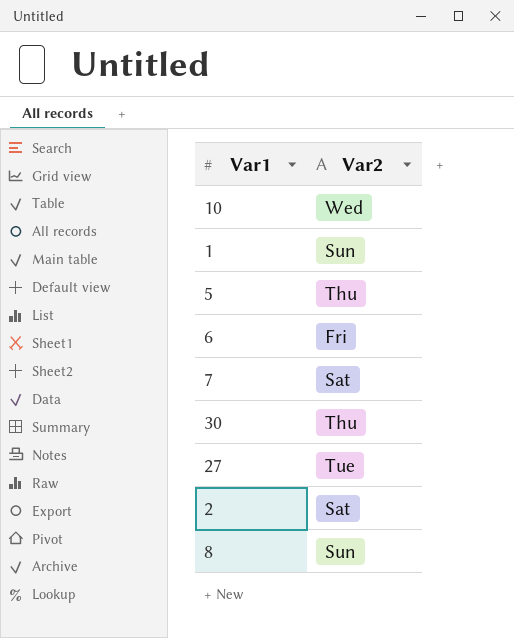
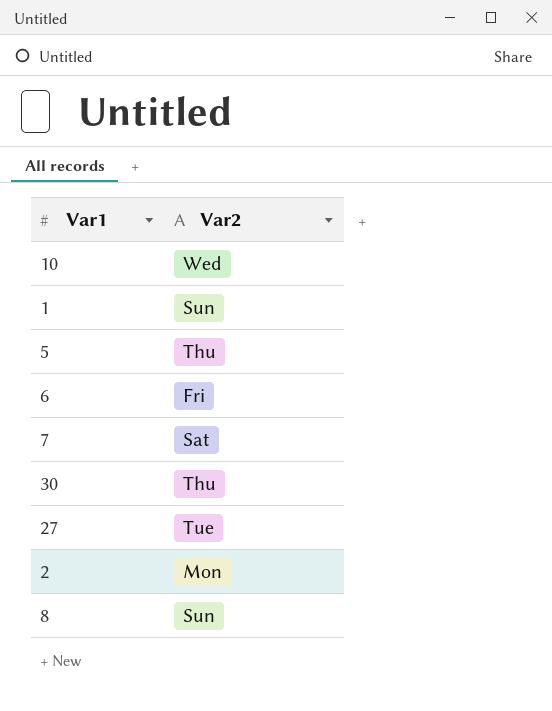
2 | Var2: Sat -> Mon

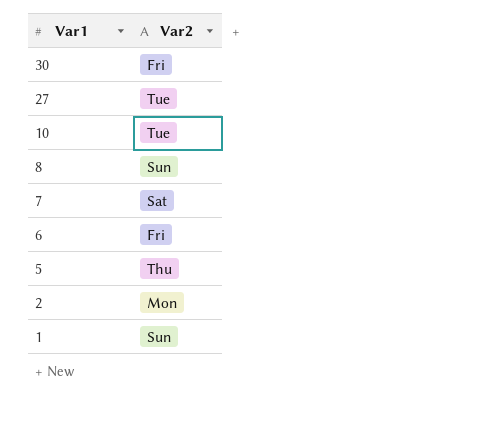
row order: none -> Var1 descending
30 | Var2: Thu -> Fri
10 | Var2: Wed -> Tue

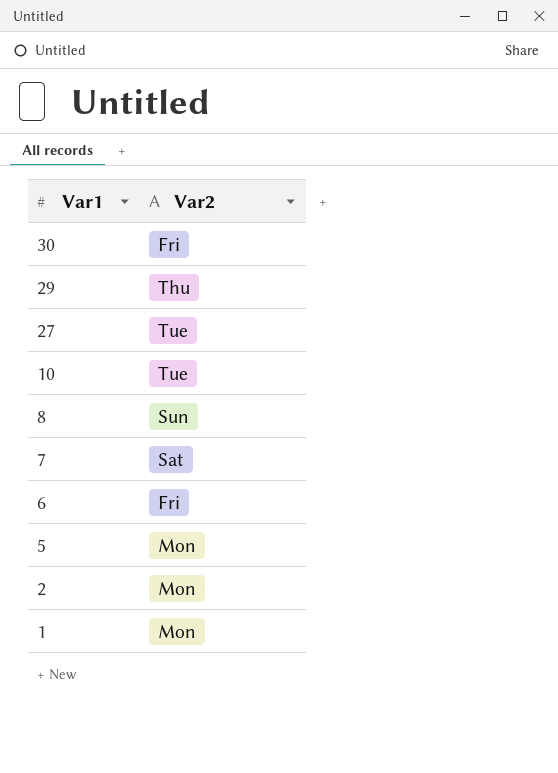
row 29: none -> Thu
5 | Var2: Thu -> Mon
1 | Var2: Sun -> Mon

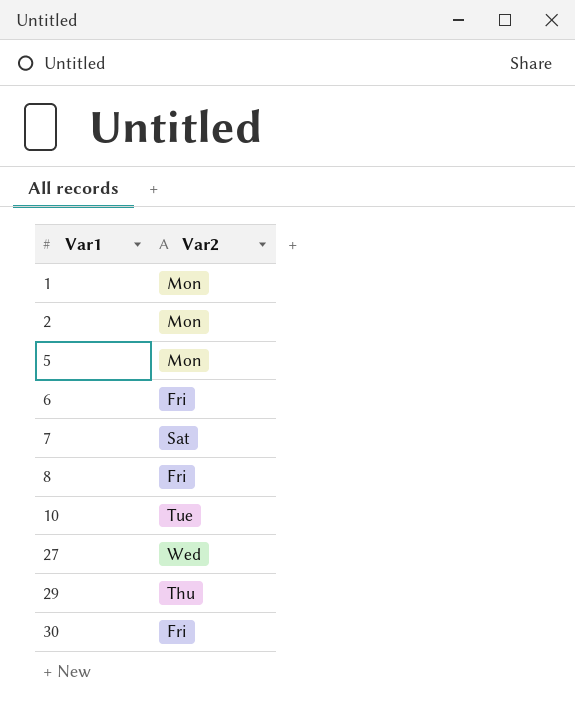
row order: Var1 descending -> Var1 ascending
8 | Var2: Sun -> Fri
27 | Var2: Tue -> Wed

